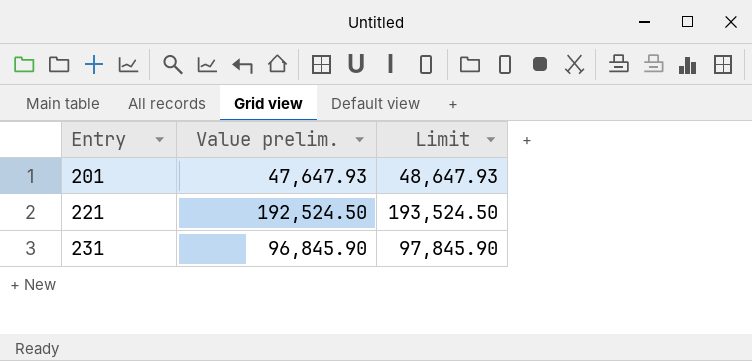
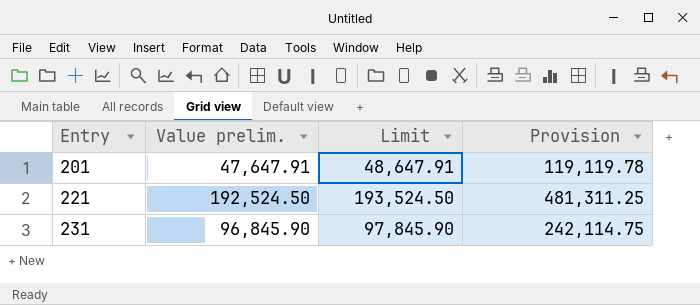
column Provision | formula: none -> [Value prelim.] * 2.5
201 | Value prelim.: 47,647.93 -> 47,647.91
201 | Limit: 48,647.93 -> 48,647.91

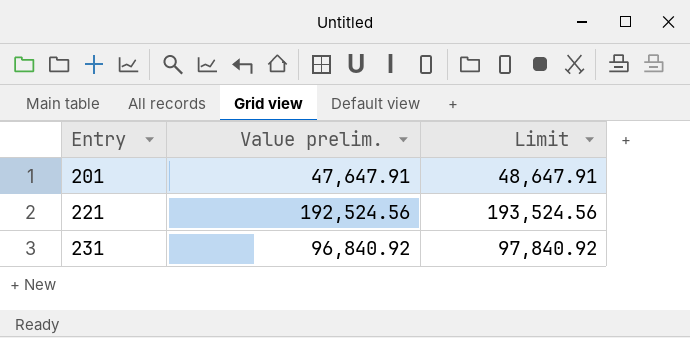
column Provision | formula: [Value prelim.] * 2.5 -> none
221 | Value prelim.: 192,524.50 -> 192,524.56
221 | Limit: 193,524.50 -> 193,524.56
231 | Value prelim.: 96,845.90 -> 96,840.92
231 | Limit: 97,845.90 -> 97,840.92

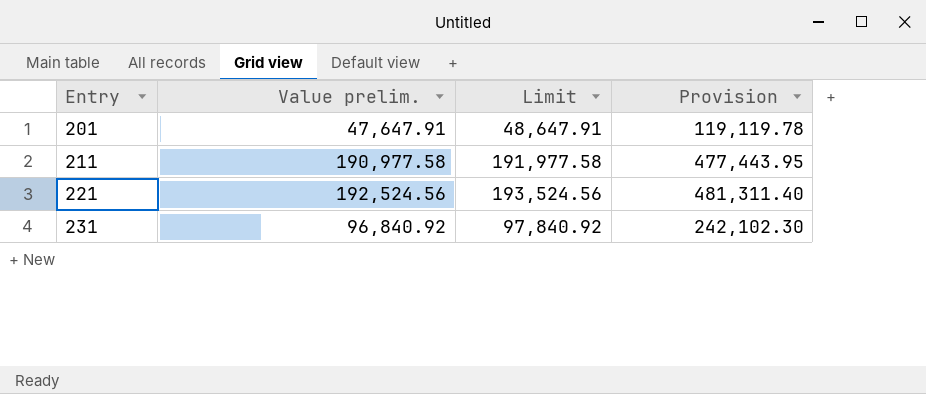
column Provision | formula: none -> [Value prelim.] * 2.5
row 211: none -> 190,977.58 | 191,977.58 | 477,443.95

